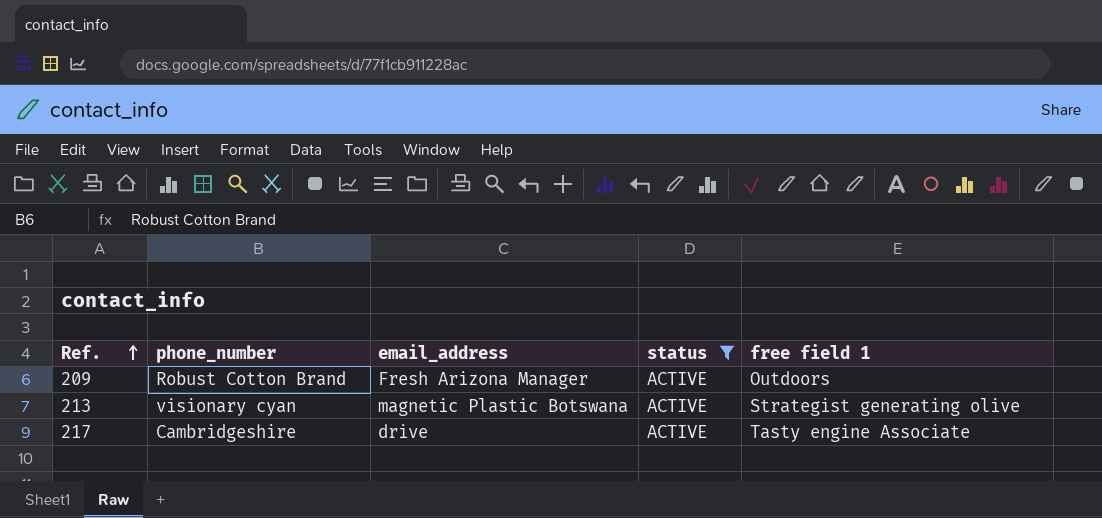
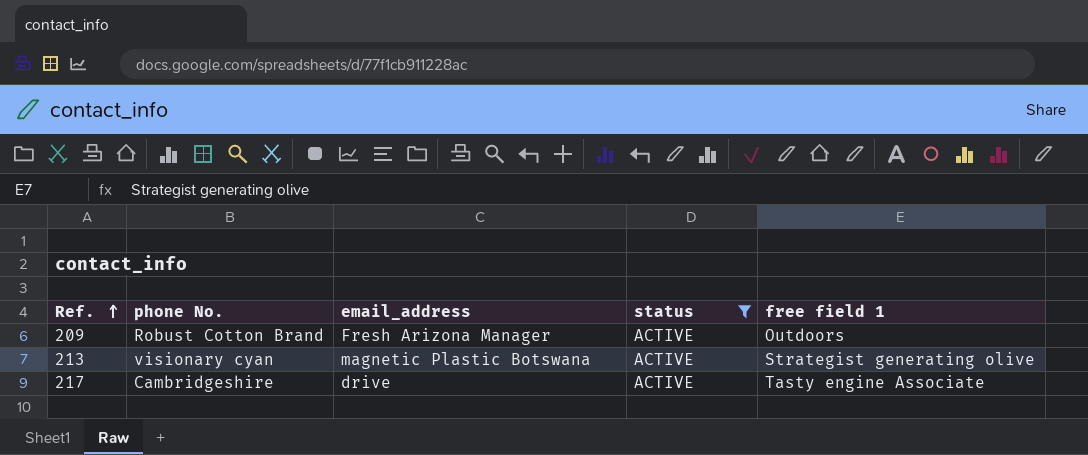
column name: phone_number -> phone No.

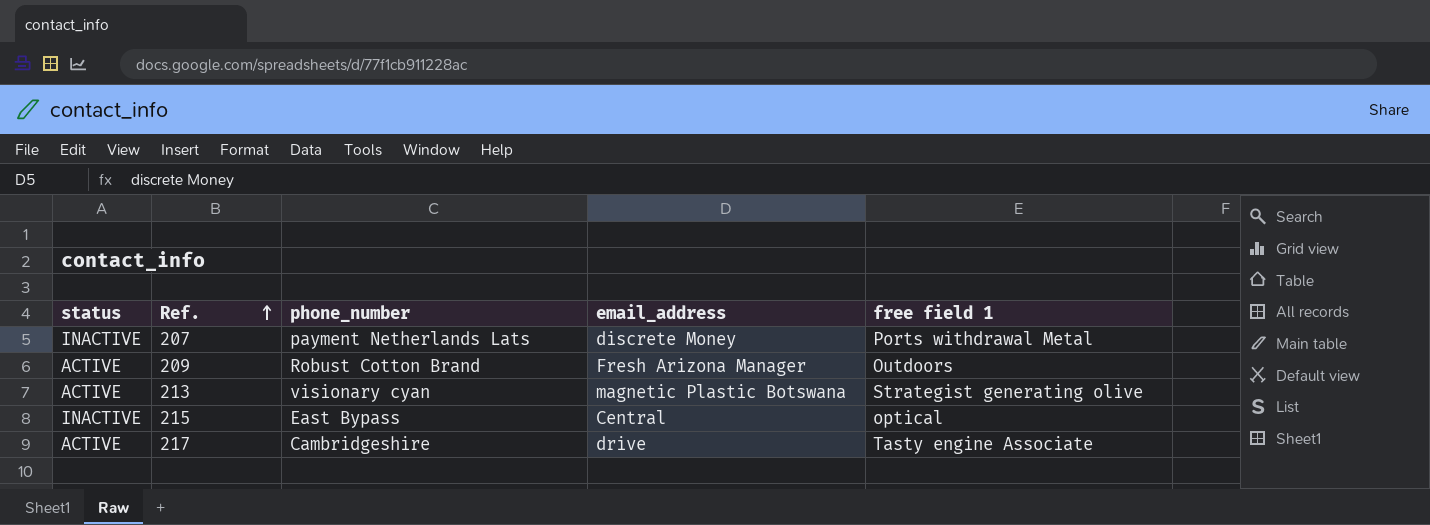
filter: status = ACTIVE -> none
column status | position: 4 -> 1
column name: phone No. -> phone_number

